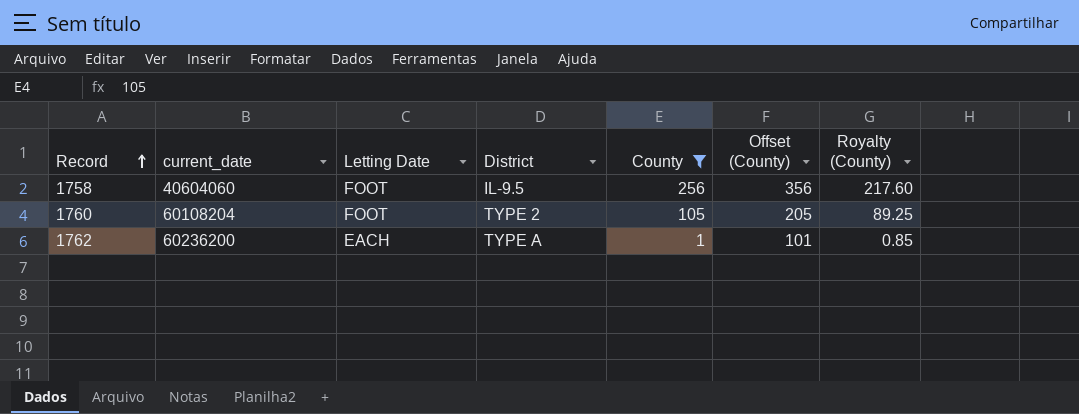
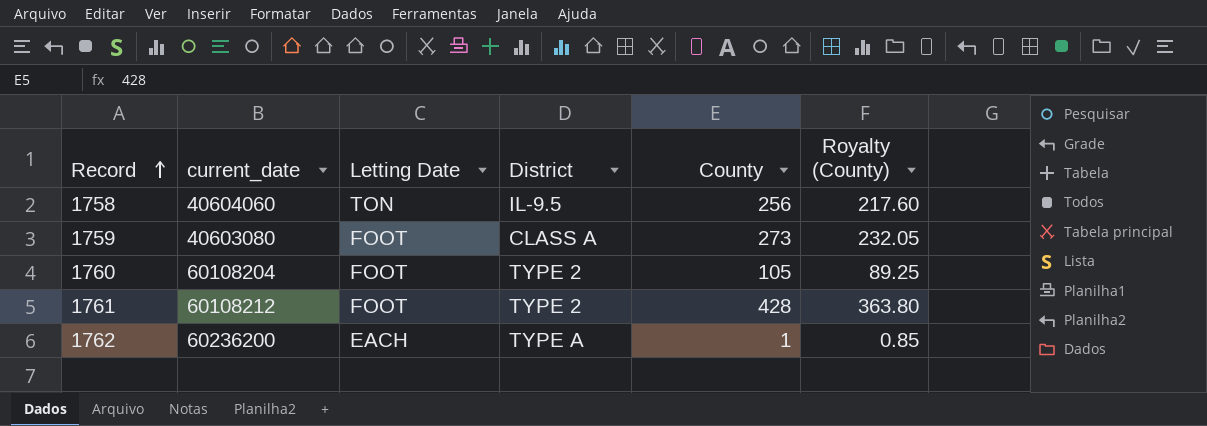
filter: County <= 256 -> none
column Offset (County) | formula: [County] + 100 -> none
1758 | Letting Date: FOOT -> TON

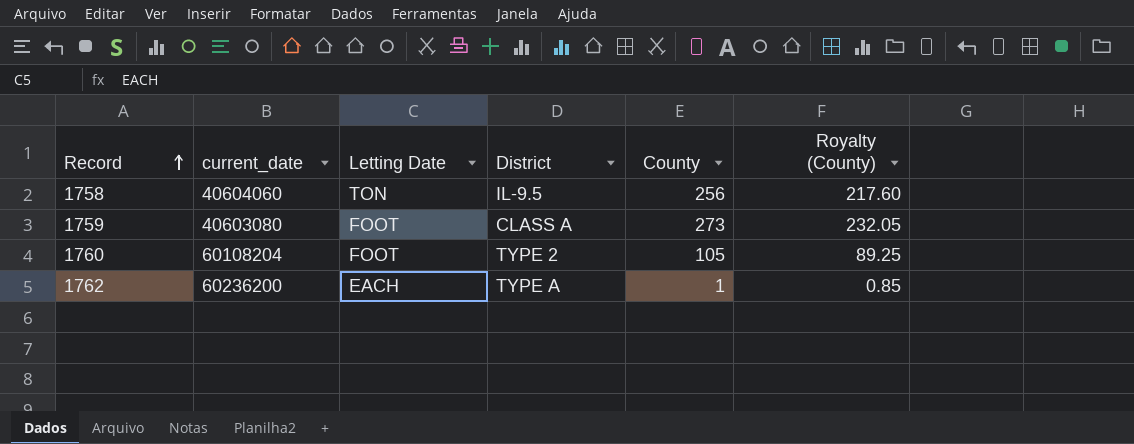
row 1761: 60108212 | FOOT | TYPE 2 | 428 | 363.80 -> none

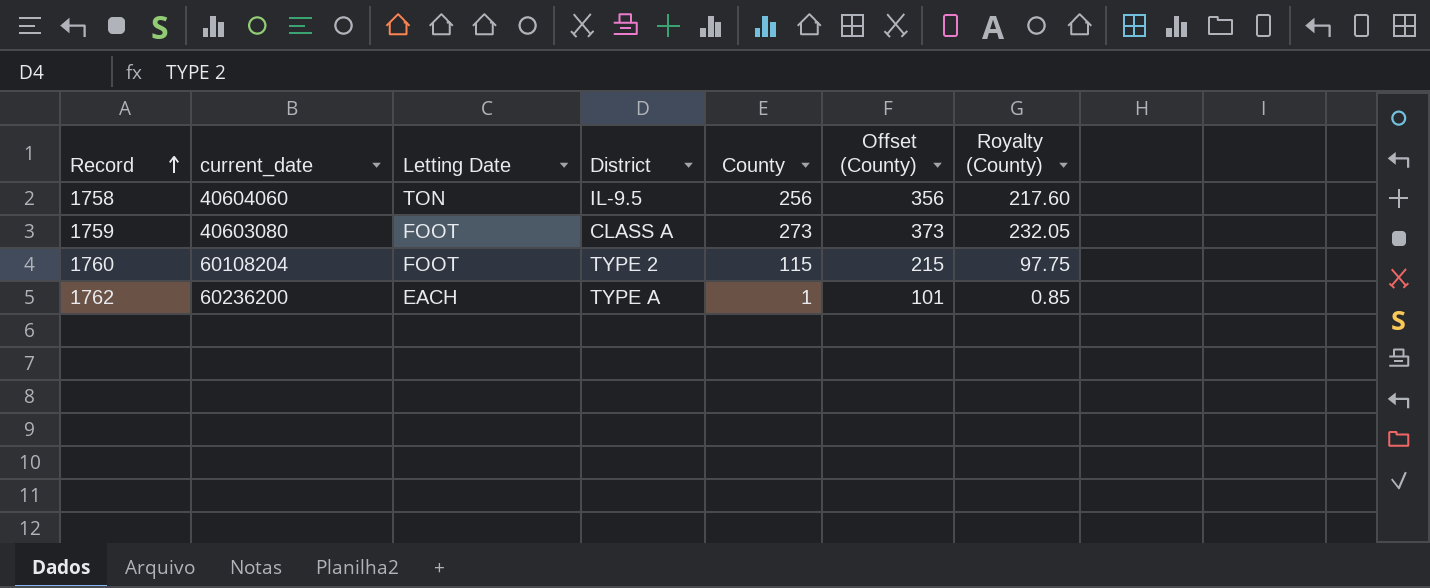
column Offset (County) | formula: none -> [County] + 100
1760 | County: 105 -> 115
1760 | Royalty (County): 89.25 -> 97.75

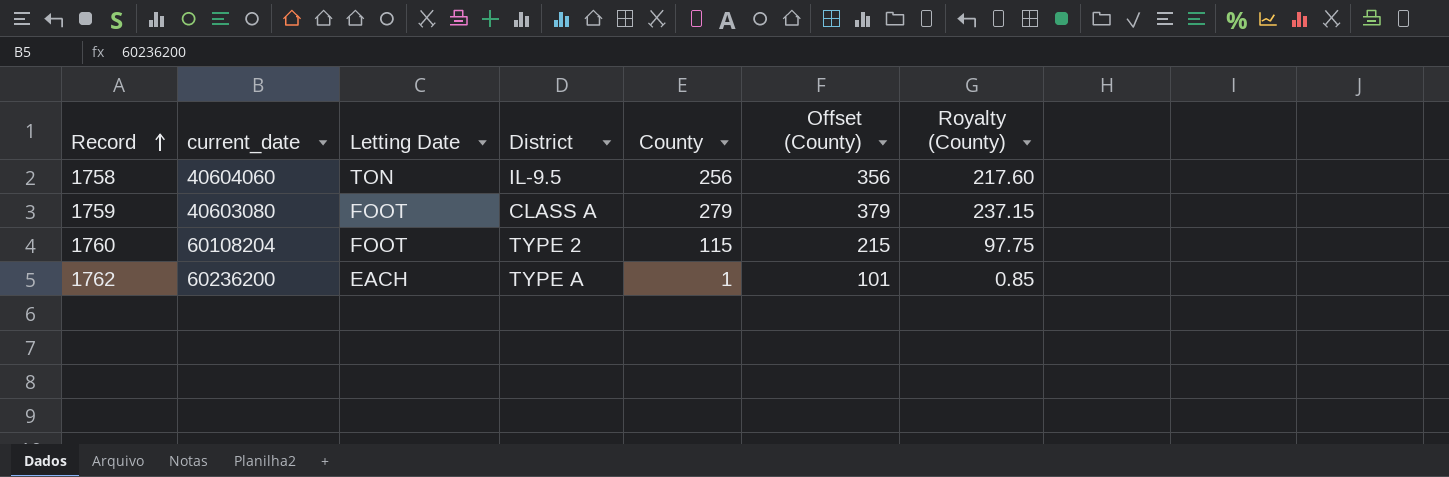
1759 | County: 273 -> 279
1759 | Offset (County): 373 -> 379
1759 | Royalty (County): 232.05 -> 237.15

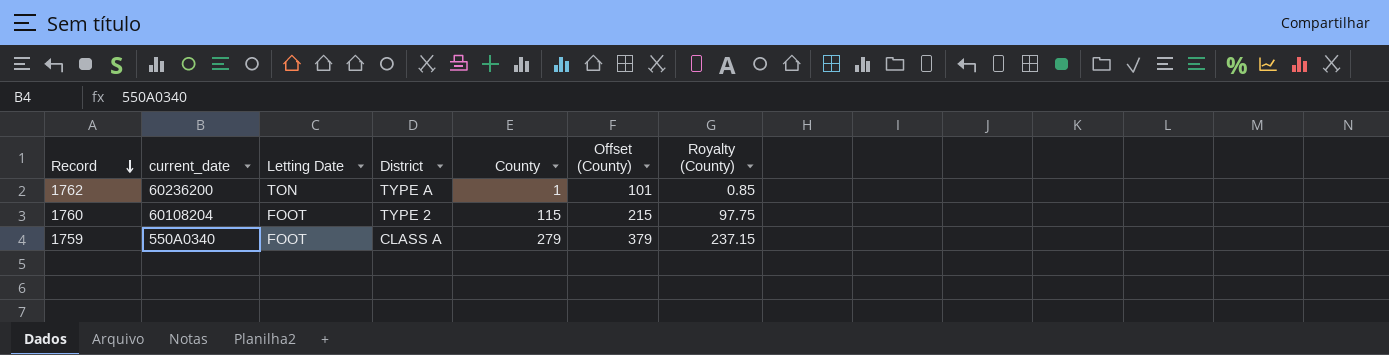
row order: Record ascending -> Record descending
row 1758: 40604060 | TON | IL-9.5 | 256 | 356 | 217.60 -> none
1762 | Letting Date: EACH -> TON
1759 | current_date: 40603080 -> 550A0340

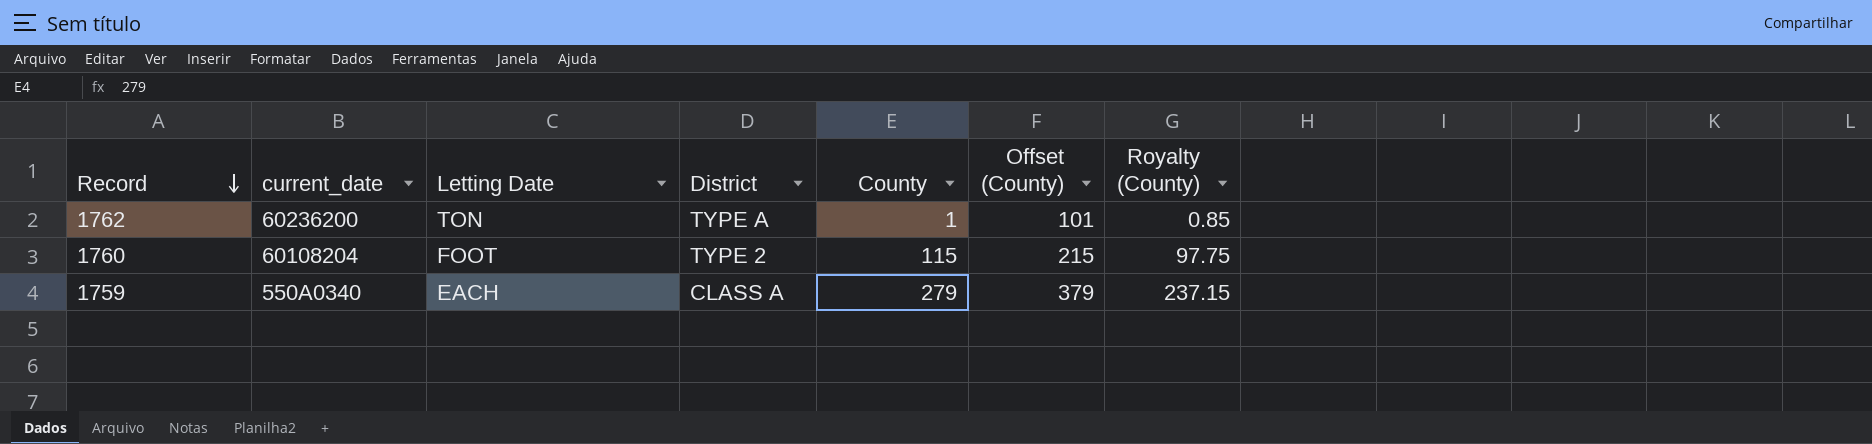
1759 | Letting Date: FOOT -> EACH

